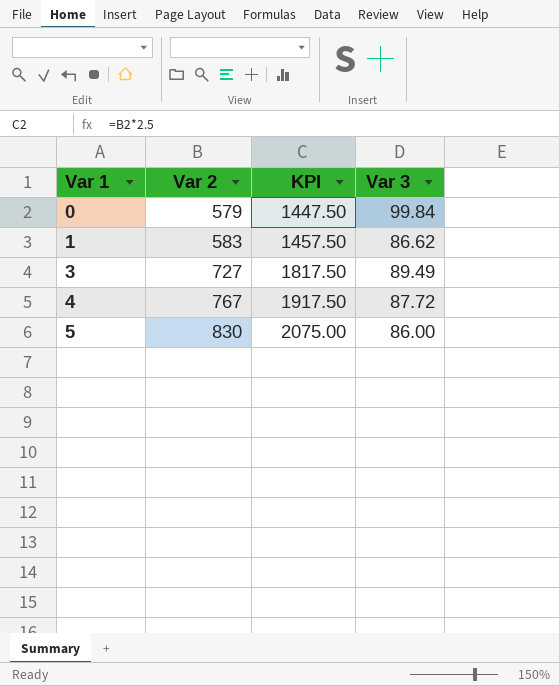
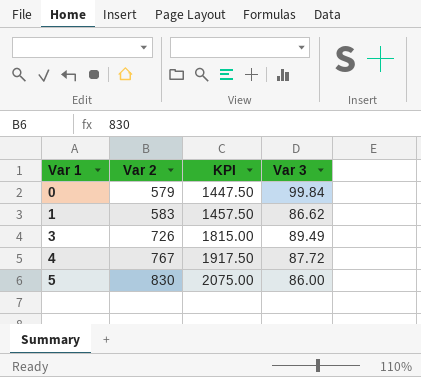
3 | Var 2: 727 -> 726
3 | KPI: 1817.50 -> 1815.00

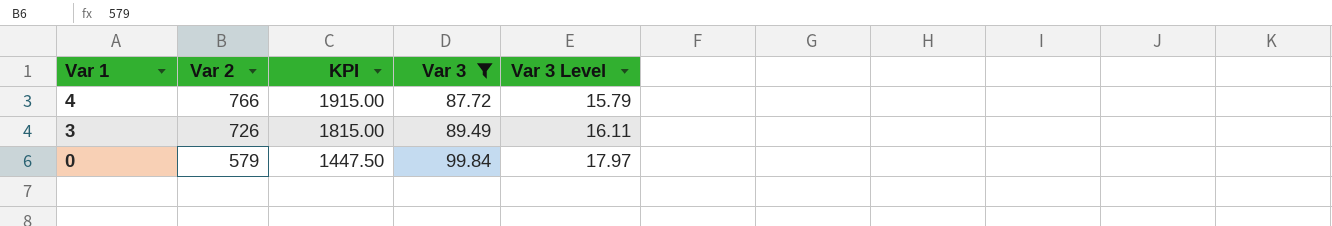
filter: none -> Var 3 >= 87.72
row order: Var 1 ascending -> Var 1 descending
column Var 3 Level | formula: none -> [Var 3] * 0.18
4 | Var 2: 767 -> 766
4 | KPI: 1917.50 -> 1915.00

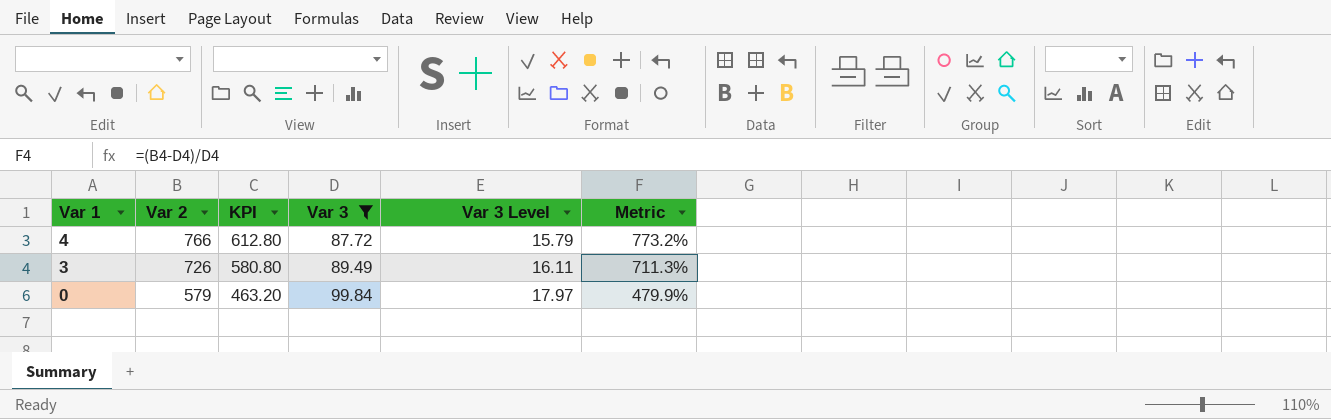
column KPI | formula: [Var 2] * 2.5 -> [Var 2] * 0.8
column Metric | formula: none -> ([Var 2] - [Var 3]) / [Var 3]

